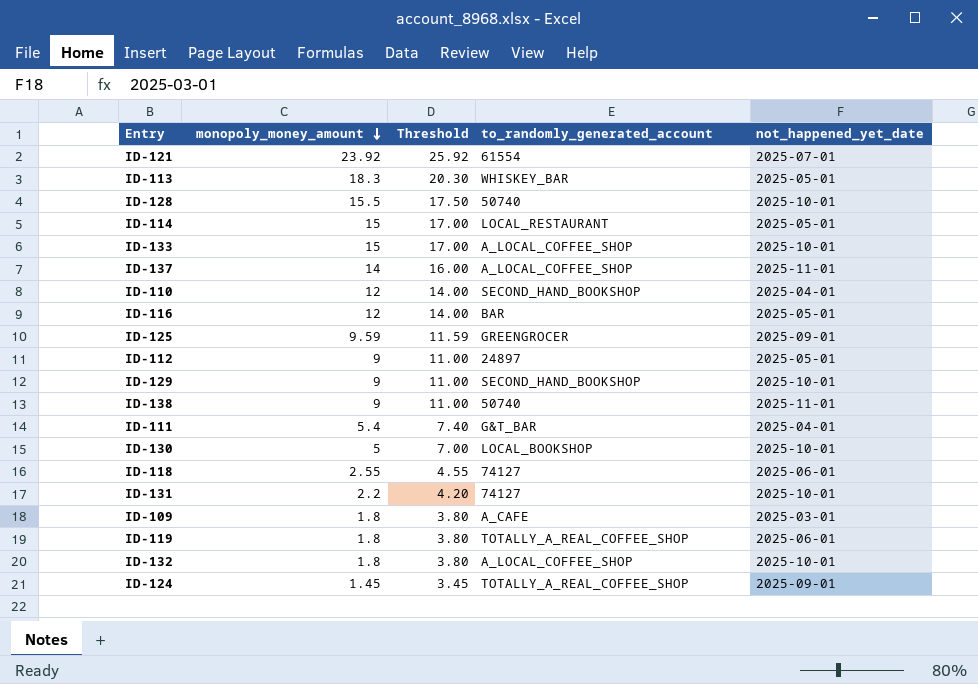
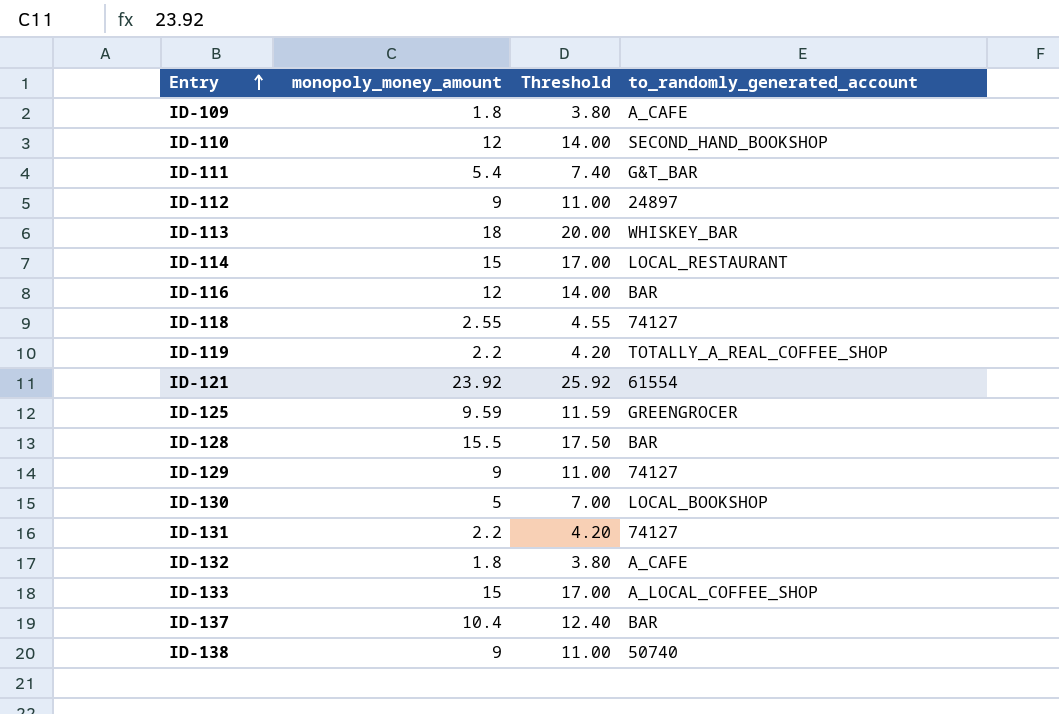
row order: monopoly_money_amount descending -> Entry ascending
column not_happened_yet_date | position: 5 -> none
row ID-124: 1.45 | 3.45 | TOTALLY_A_REAL_COFFEE_SHOP | 2025-09-01 -> none
ID-113 | monopoly_money_amount: 18.3 -> 18
ID-113 | Threshold: 20.30 -> 20.00
ID-119 | monopoly_money_amount: 1.8 -> 2.2
ID-119 | Threshold: 3.80 -> 4.20
ID-128 | to_randomly_generated_account: 50740 -> BAR
ID-129 | to_randomly_generated_account: SECOND_HAND_BOOKSHOP -> 74127
ID-132 | to_randomly_generated_account: A_LOCAL_COFFEE_SHOP -> A_CAFE
ID-137 | monopoly_money_amount: 14 -> 10.4
ID-137 | Threshold: 16.00 -> 12.40
ID-137 | to_randomly_generated_account: A_LOCAL_COFFEE_SHOP -> BAR

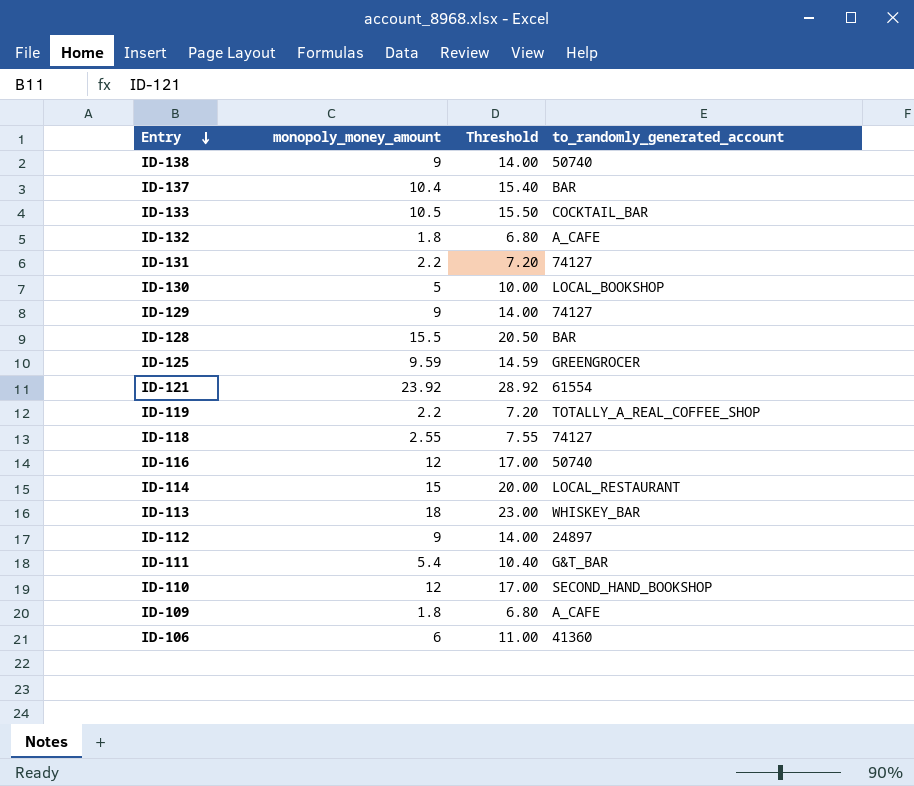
row order: Entry ascending -> Entry descending
column Threshold | formula: [monopoly_money_amount] + 2 -> [monopoly_money_amount] + 5
ID-133 | monopoly_money_amount: 15 -> 10.5
ID-133 | to_randomly_generated_account: A_LOCAL_COFFEE_SHOP -> COCKTAIL_BAR
ID-116 | to_randomly_generated_account: BAR -> 50740
row ID-106: none -> 6 | 11.00 | 41360

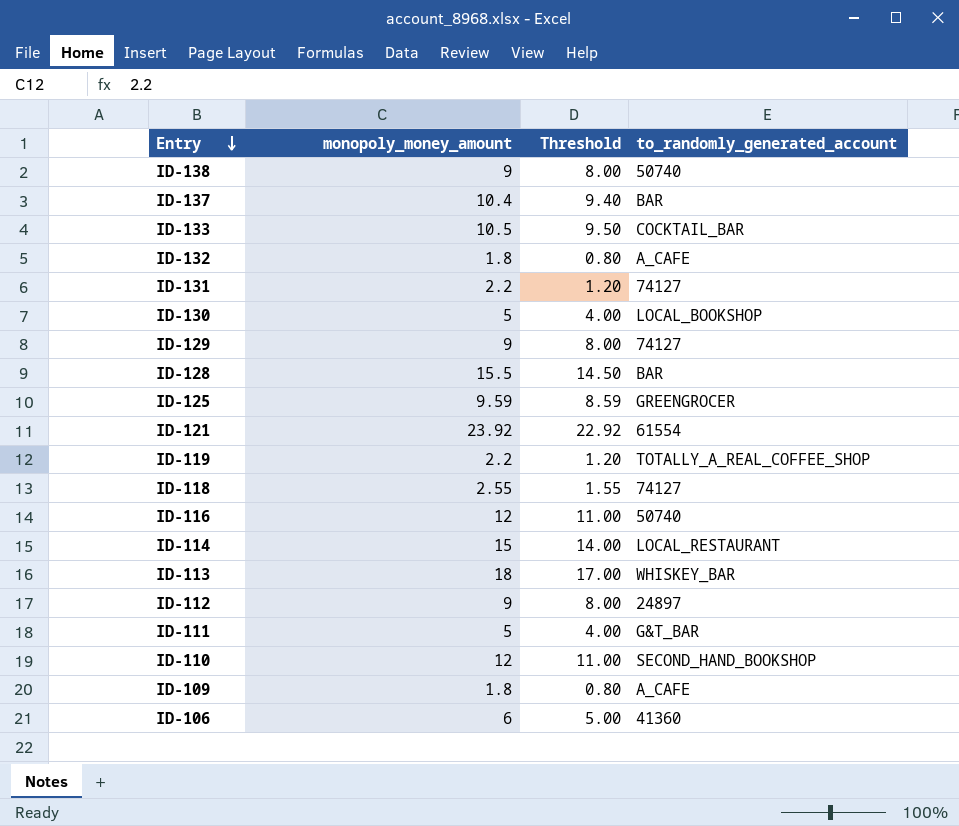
column Threshold | formula: [monopoly_money_amount] + 5 -> [monopoly_money_amount] - 1
ID-111 | monopoly_money_amount: 5.4 -> 5

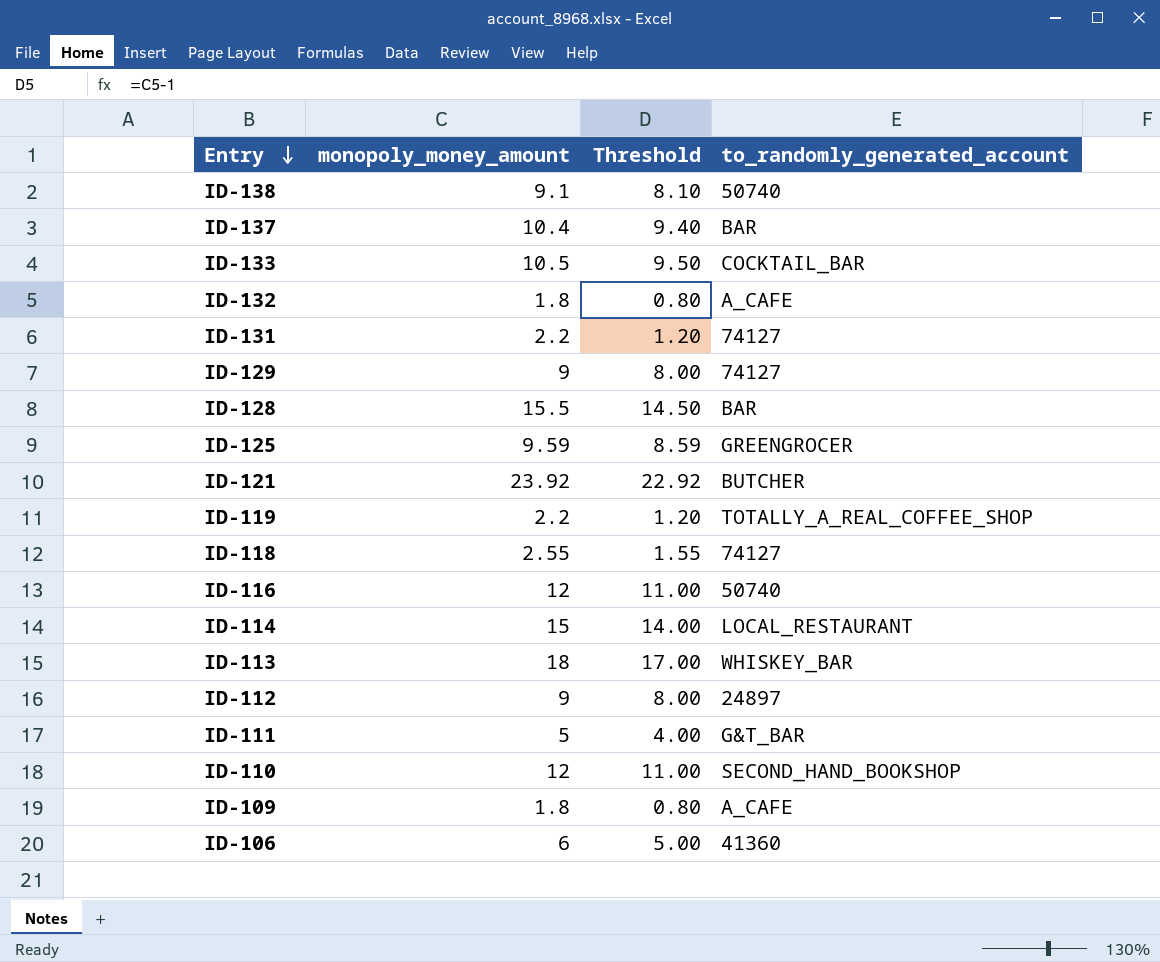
row ID-130: 5 | 4.00 | LOCAL_BOOKSHOP -> none
ID-138 | monopoly_money_amount: 9 -> 9.1
ID-138 | Threshold: 8.00 -> 8.10
ID-121 | to_randomly_generated_account: 61554 -> BUTCHER

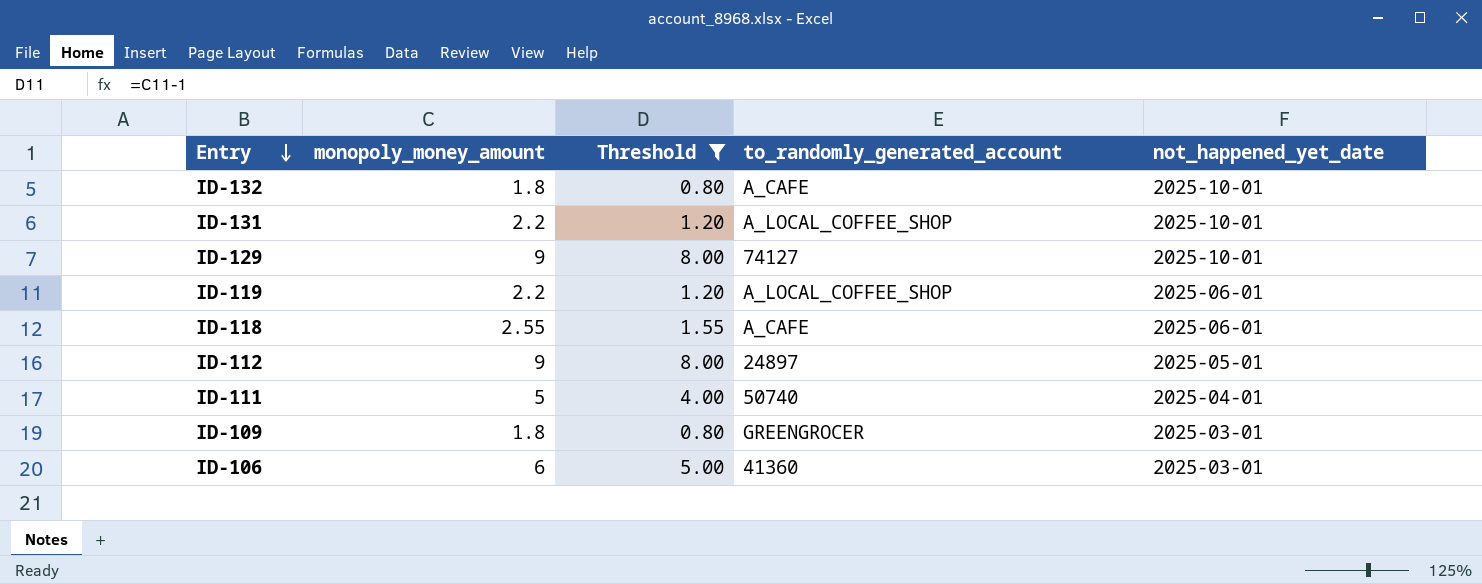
filter: none -> Threshold <= 8.00
column not_happened_yet_date | position: none -> 5
ID-131 | to_randomly_generated_account: 74127 -> A_LOCAL_COFFEE_SHOP
ID-119 | to_randomly_generated_account: TOTALLY_A_REAL_COFFEE_SHOP -> A_LOCAL_COFFEE_SHOP
ID-118 | to_randomly_generated_account: 74127 -> A_CAFE
ID-111 | to_randomly_generated_account: G&T_BAR -> 50740
ID-109 | to_randomly_generated_account: A_CAFE -> GREENGROCER

